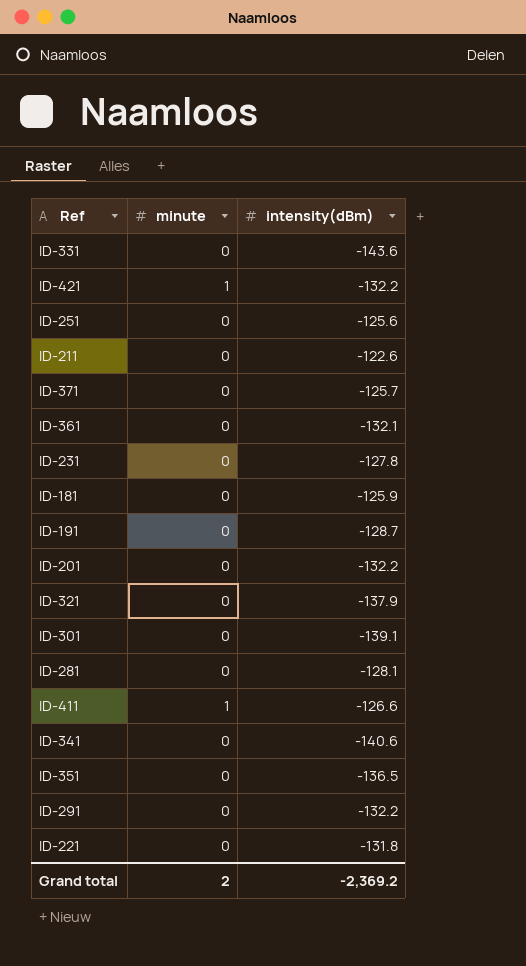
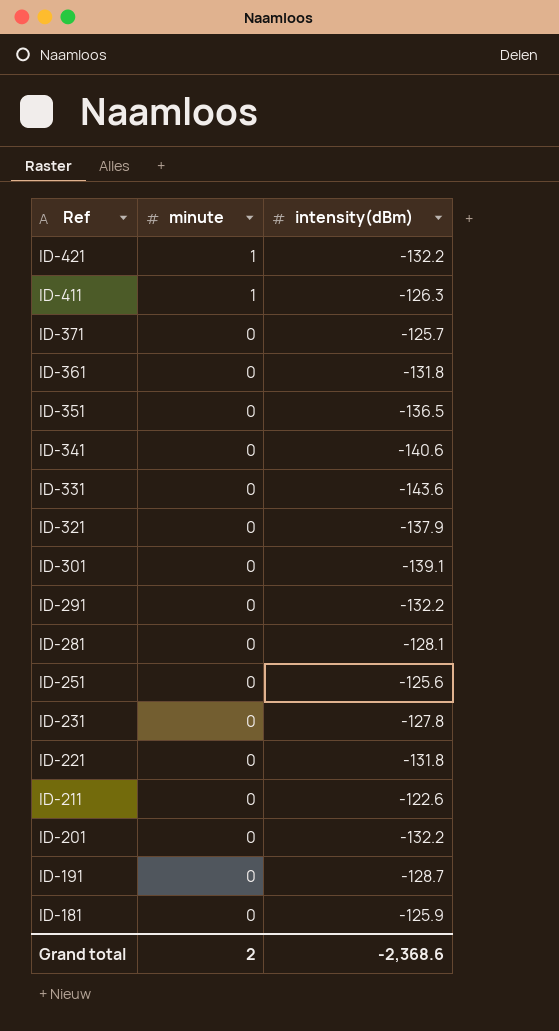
row order: none -> Ref descending
ID-411 | intensity(dBm): -126.6 -> -126.3
ID-361 | intensity(dBm): -132.1 -> -131.8
Grand total | intensity(dBm): -2,369.2 -> -2,368.6

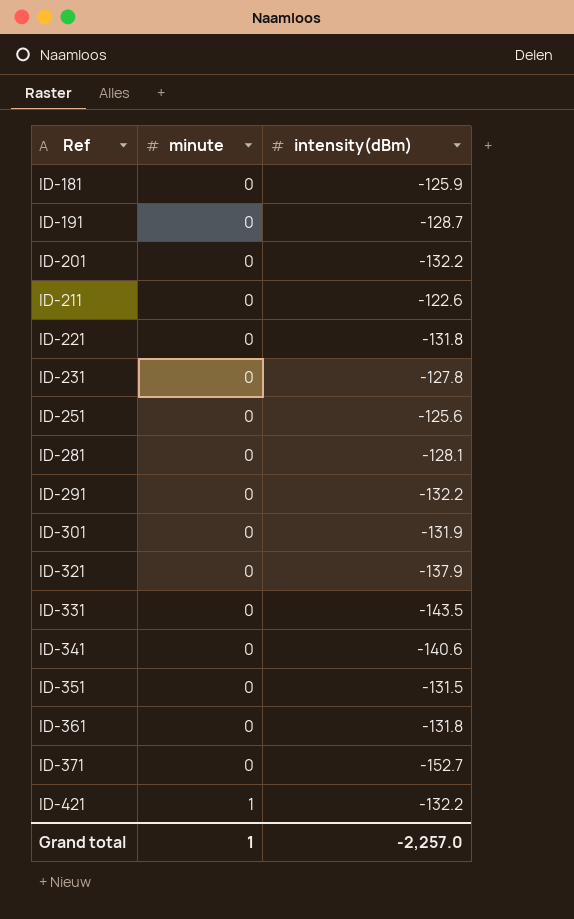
row order: Ref descending -> Ref ascending
row ID-411: 1 | -126.3 -> none
ID-301 | intensity(dBm): -139.1 -> -131.9
ID-331 | intensity(dBm): -143.6 -> -143.5
ID-351 | intensity(dBm): -136.5 -> -131.5
ID-371 | intensity(dBm): -125.7 -> -152.7
Grand total | minute: 2 -> 1
Grand total | intensity(dBm): -2,368.6 -> -2,257.0

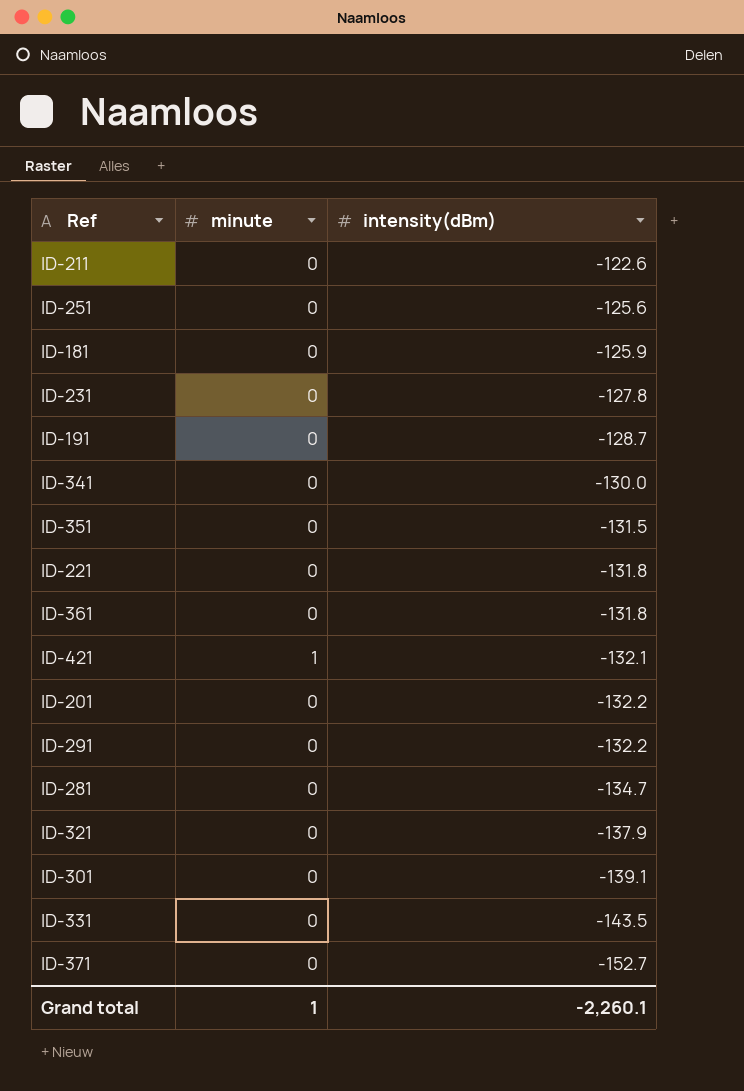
row order: Ref ascending -> intensity(dBm) descending
ID-341 | intensity(dBm): -140.6 -> -130.0
ID-421 | intensity(dBm): -132.2 -> -132.1
ID-281 | intensity(dBm): -128.1 -> -134.7
ID-301 | intensity(dBm): -131.9 -> -139.1
Grand total | intensity(dBm): -2,257.0 -> -2,260.1

